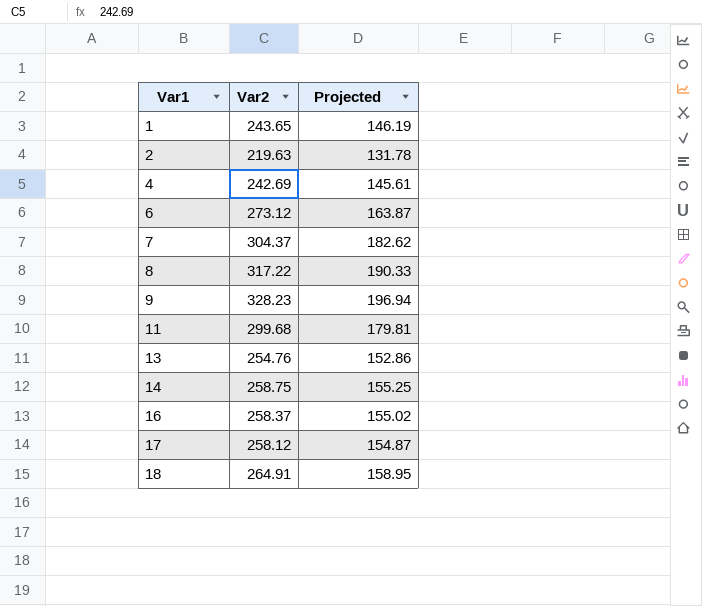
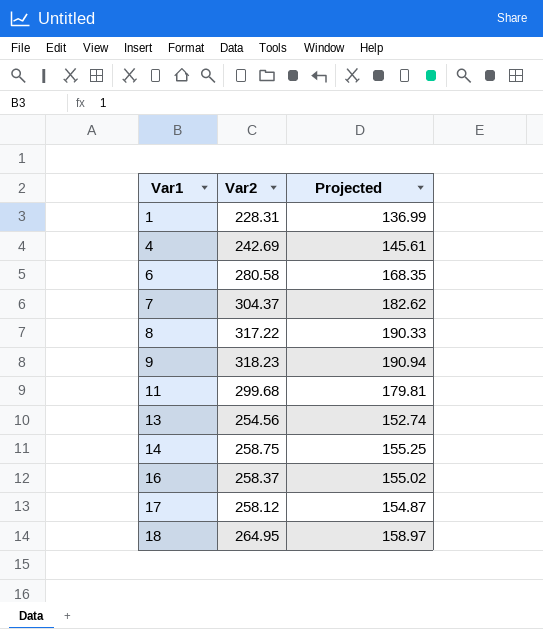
row 2: 219.63 | 131.78 -> none
1 | Var2: 243.65 -> 228.31
1 | Projected: 146.19 -> 136.99
6 | Var2: 273.12 -> 280.58
6 | Projected: 163.87 -> 168.35
9 | Var2: 328.23 -> 318.23
9 | Projected: 196.94 -> 190.94
13 | Var2: 254.76 -> 254.56
13 | Projected: 152.86 -> 152.74
18 | Var2: 264.91 -> 264.95
18 | Projected: 158.95 -> 158.97

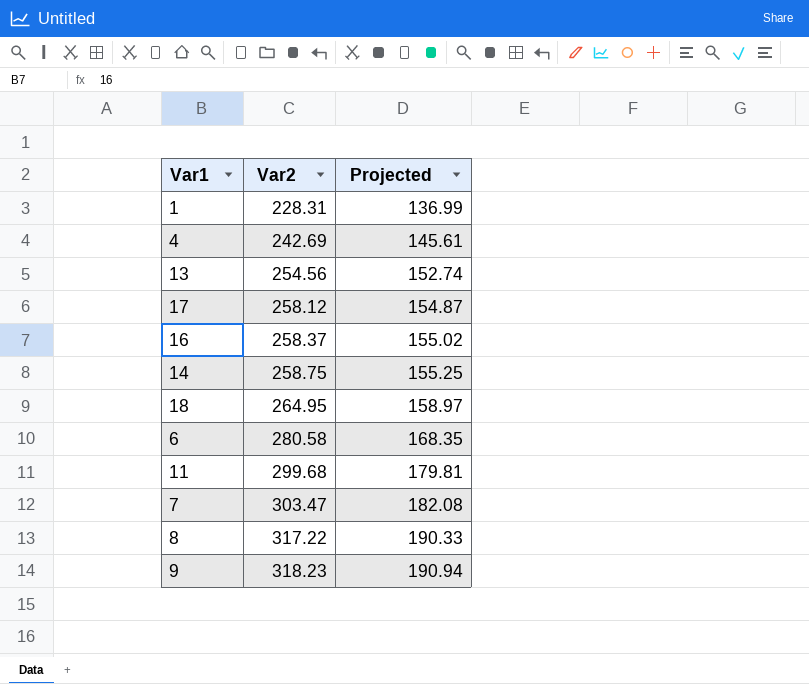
row order: Var1 ascending -> Var2 ascending
7 | Var2: 304.37 -> 303.47
7 | Projected: 182.62 -> 182.08

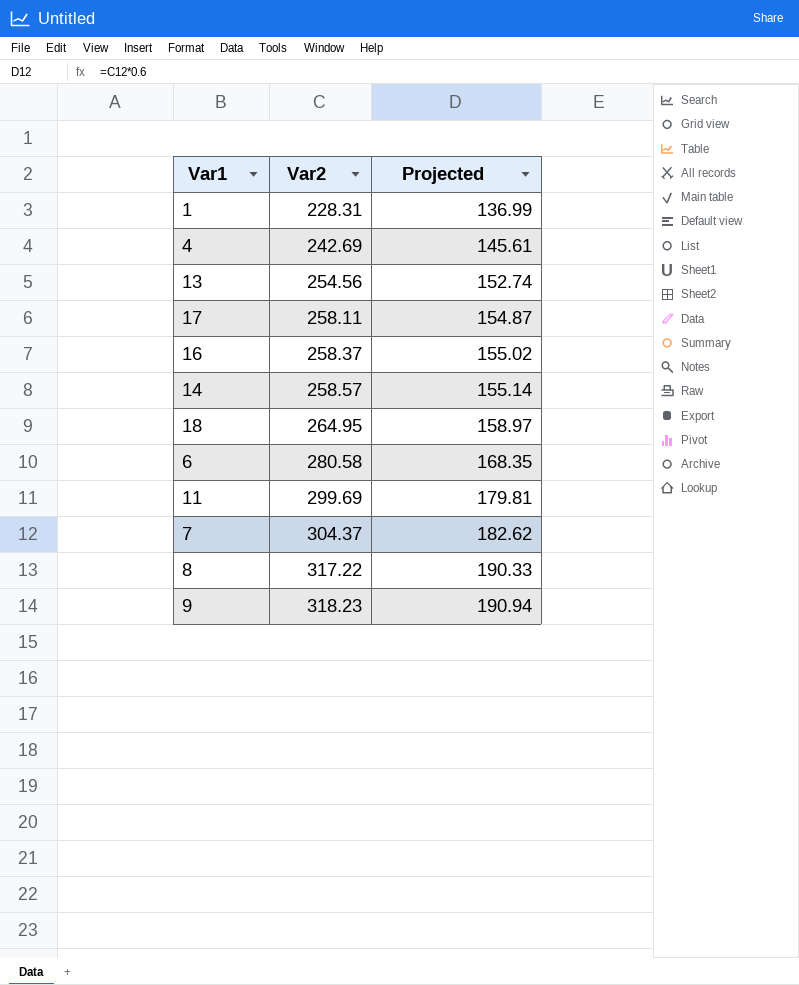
17 | Var2: 258.12 -> 258.11
14 | Var2: 258.75 -> 258.57
14 | Projected: 155.25 -> 155.14
11 | Var2: 299.68 -> 299.69
7 | Var2: 303.47 -> 304.37
7 | Projected: 182.08 -> 182.62

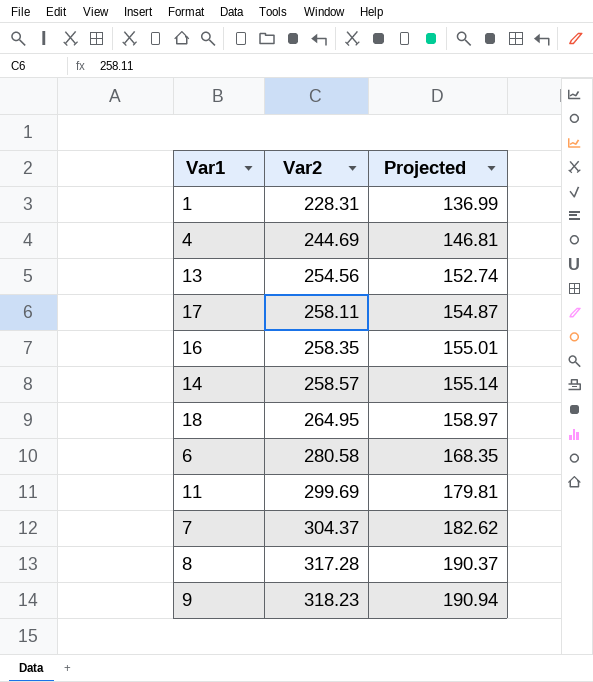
4 | Var2: 242.69 -> 244.69
4 | Projected: 145.61 -> 146.81
16 | Var2: 258.37 -> 258.35
16 | Projected: 155.02 -> 155.01
8 | Var2: 317.22 -> 317.28
8 | Projected: 190.33 -> 190.37

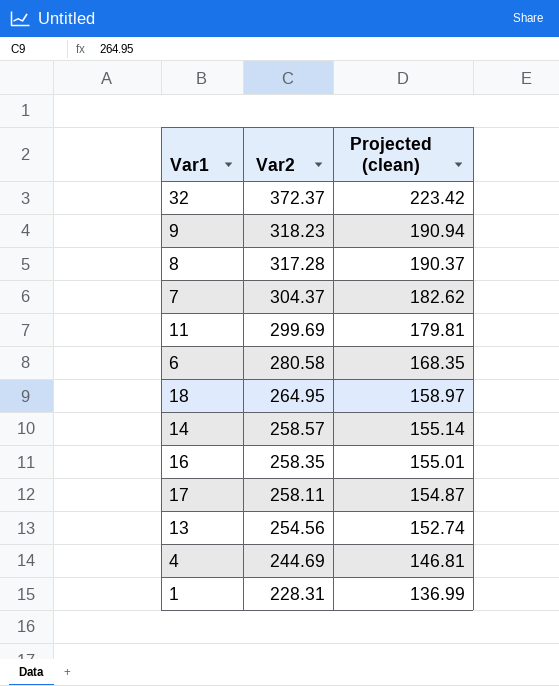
row order: Var2 ascending -> Var2 descending
column name: Projected -> Projected (clean)
row 32: none -> 372.37 | 223.42

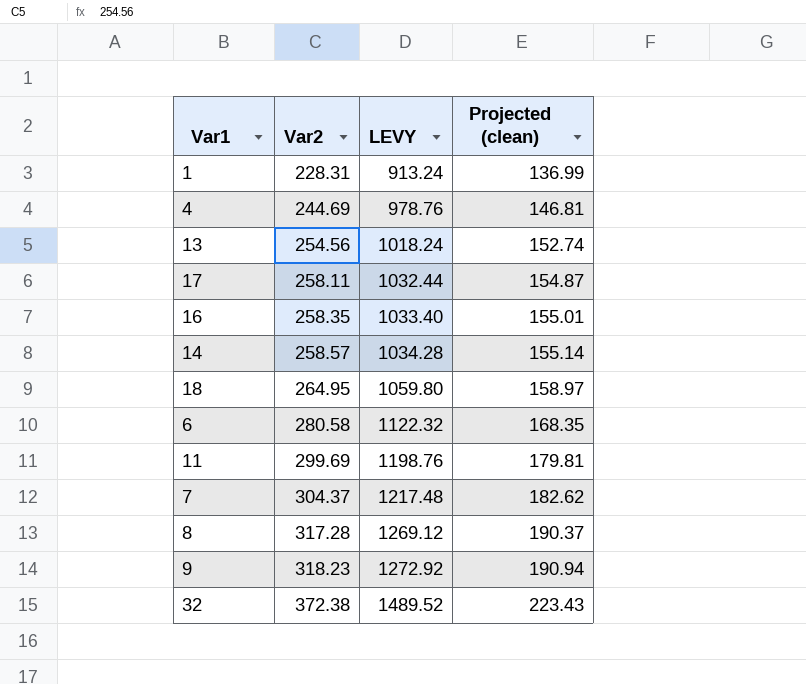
row order: Var2 descending -> Var2 ascending
column LEVY | formula: none -> [Var2] * 4
32 | Var2: 372.37 -> 372.38
32 | Projected (clean): 223.42 -> 223.43

